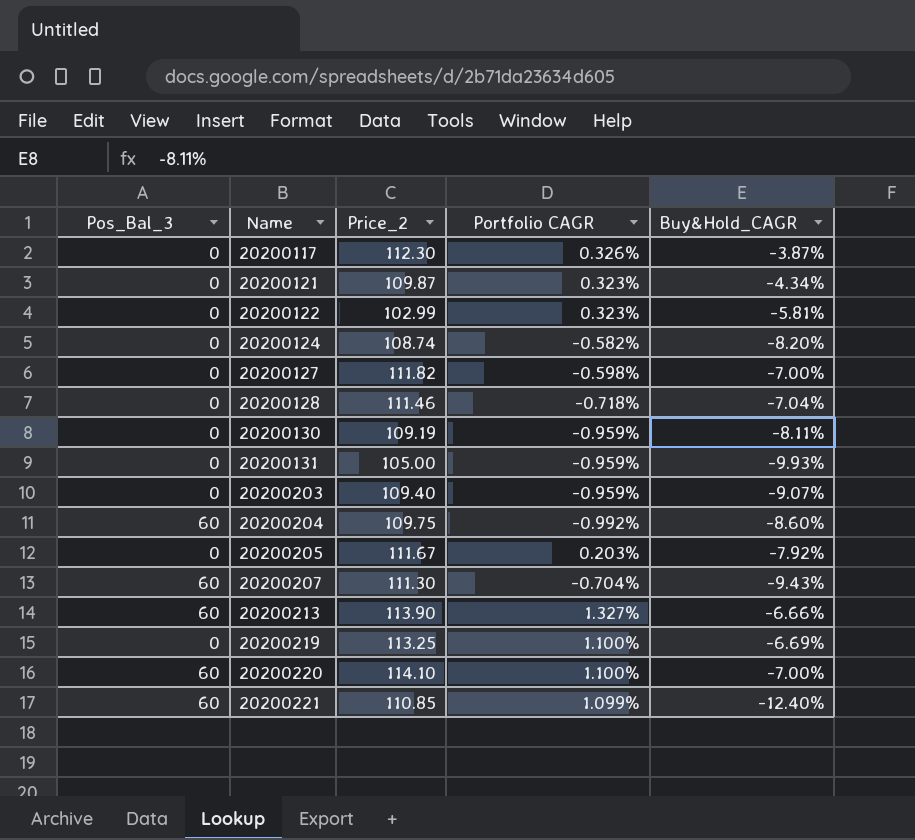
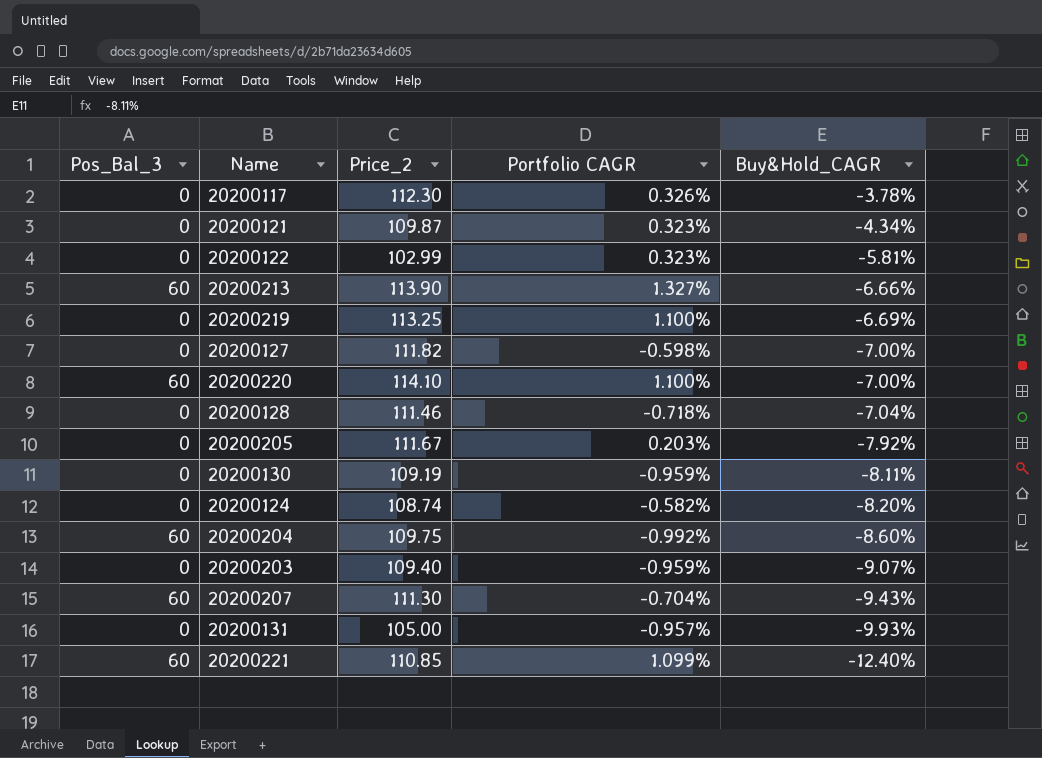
row order: Name ascending -> Buy&Hold_CAGR descending
20200117 | Buy&Hold_CAGR: -3.87% -> -3.78%
20200131 | Portfolio CAGR: -0.959% -> -0.957%

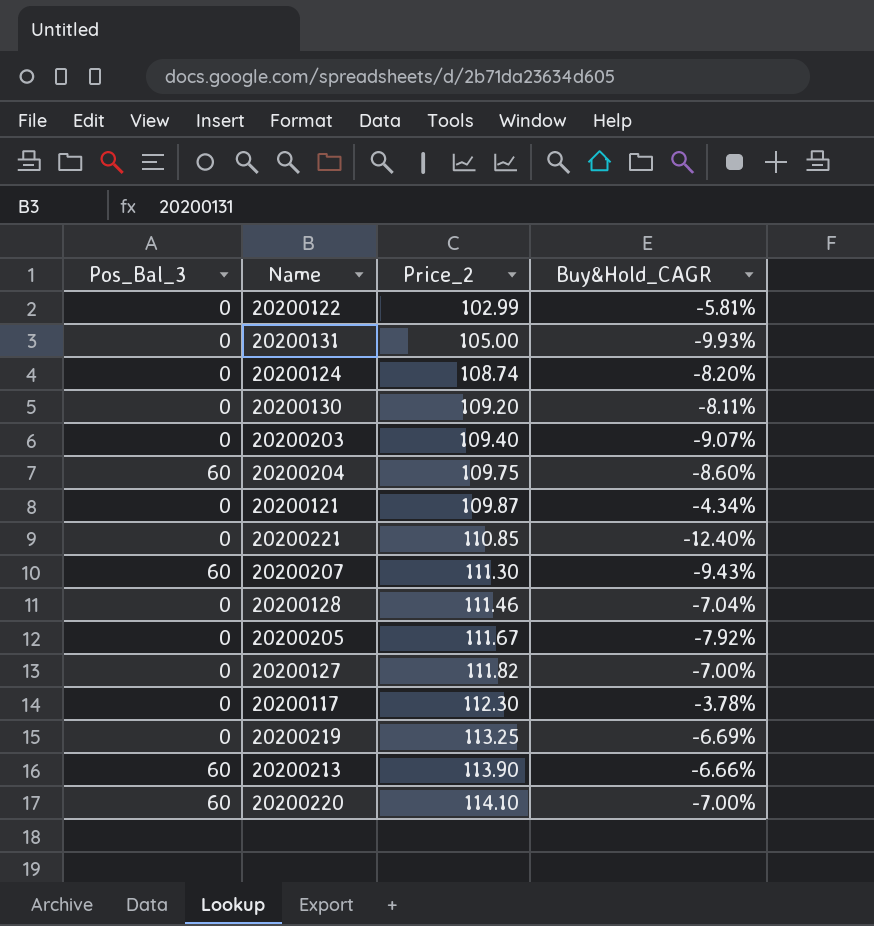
row order: Buy&Hold_CAGR descending -> Price_2 ascending
column Portfolio CAGR | position: 4 -> none
20200130 | Price_2: 109.19 -> 109.20
20200221 | Pos_Bal_3: 60 -> 0

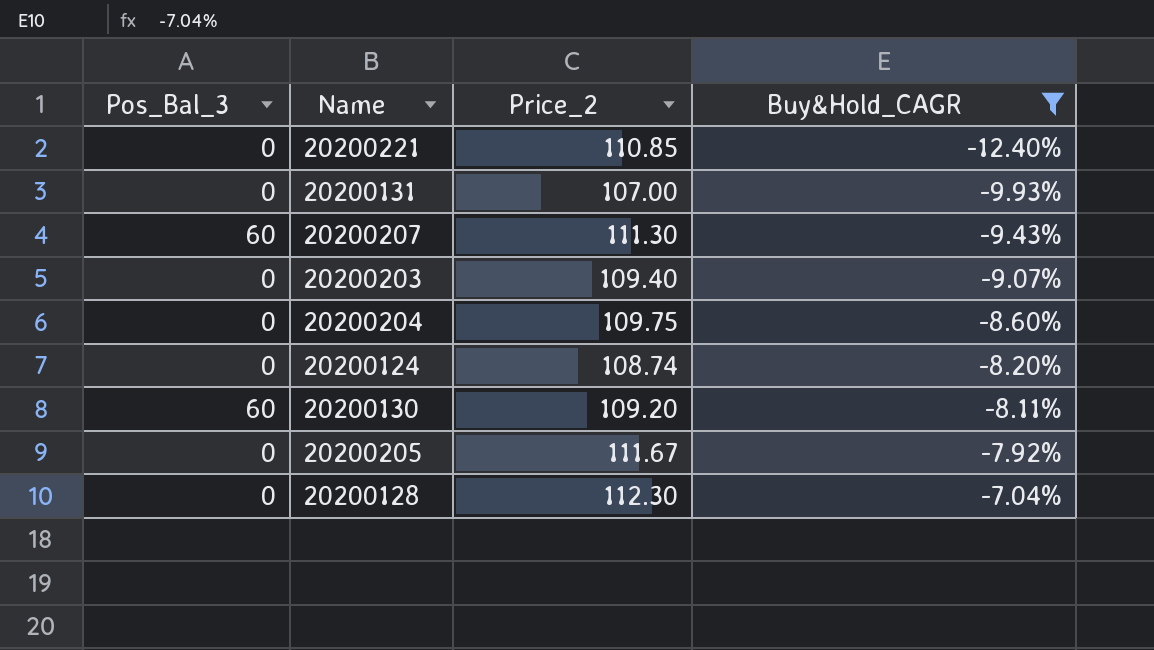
filter: none -> Buy&Hold_CAGR <= -7.04%
row order: Price_2 ascending -> Buy&Hold_CAGR ascending
20200131 | Price_2: 105.00 -> 107.00
20200204 | Pos_Bal_3: 60 -> 0
20200130 | Pos_Bal_3: 0 -> 60
20200128 | Price_2: 111.46 -> 112.30

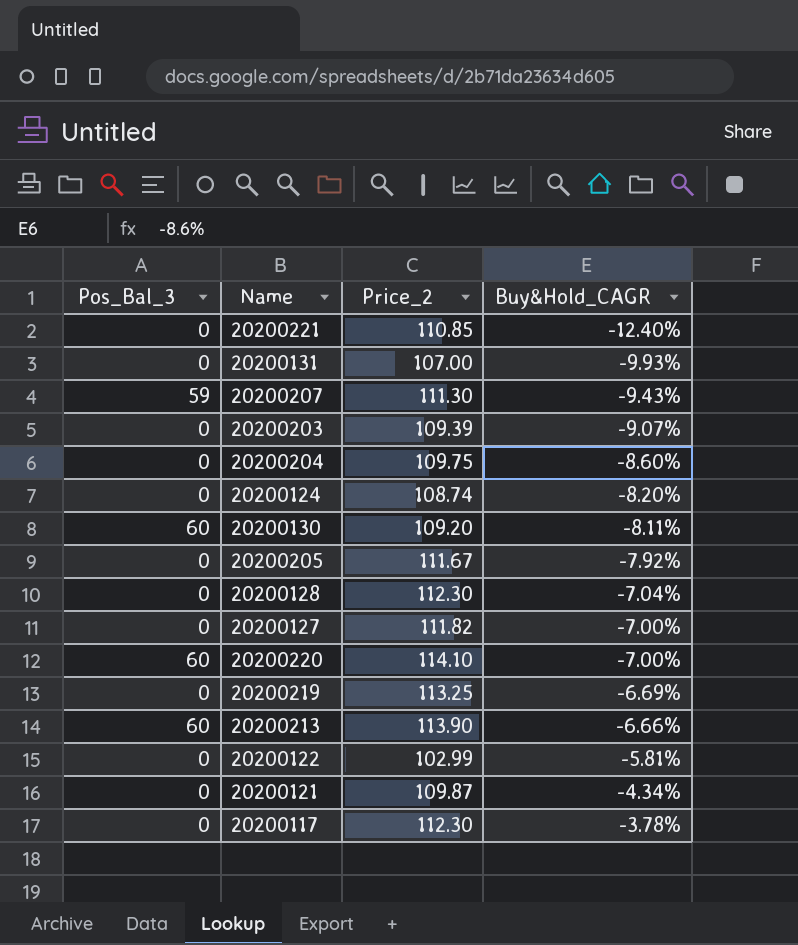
filter: Buy&Hold_CAGR <= -7.04% -> none
20200207 | Pos_Bal_3: 60 -> 59
20200203 | Price_2: 109.40 -> 109.39

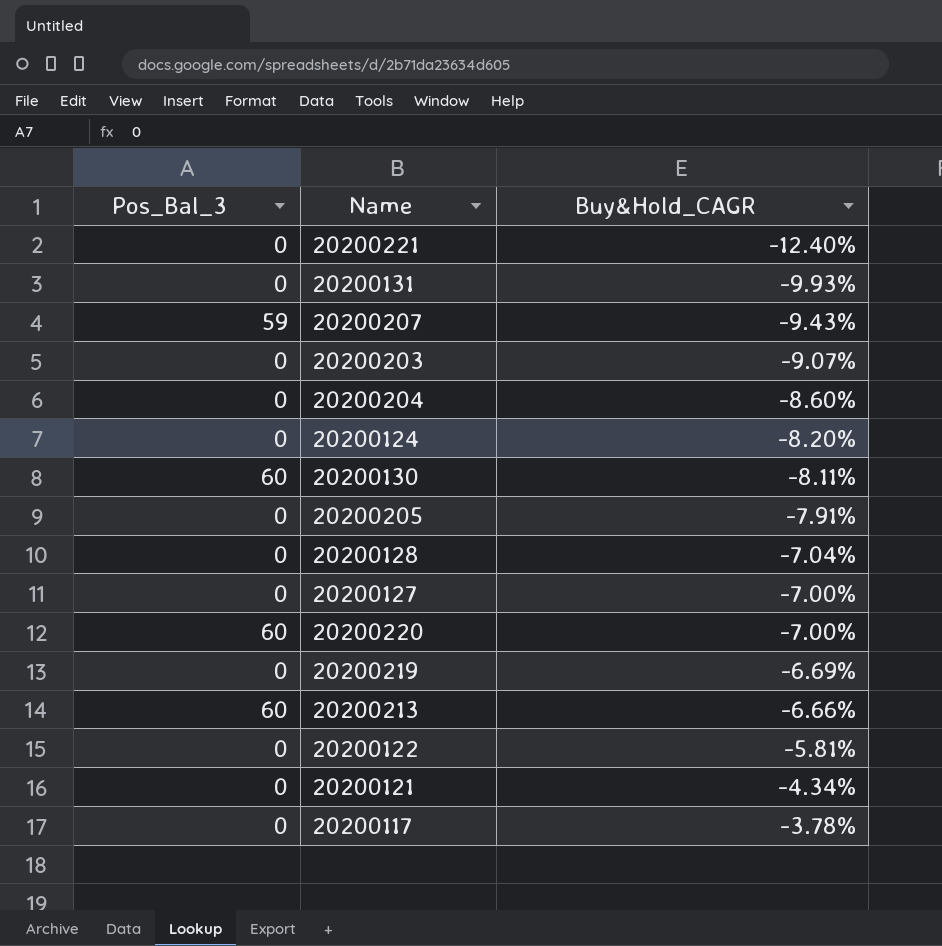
column Price_2 | position: 3 -> none
20200205 | Buy&Hold_CAGR: -7.92% -> -7.91%

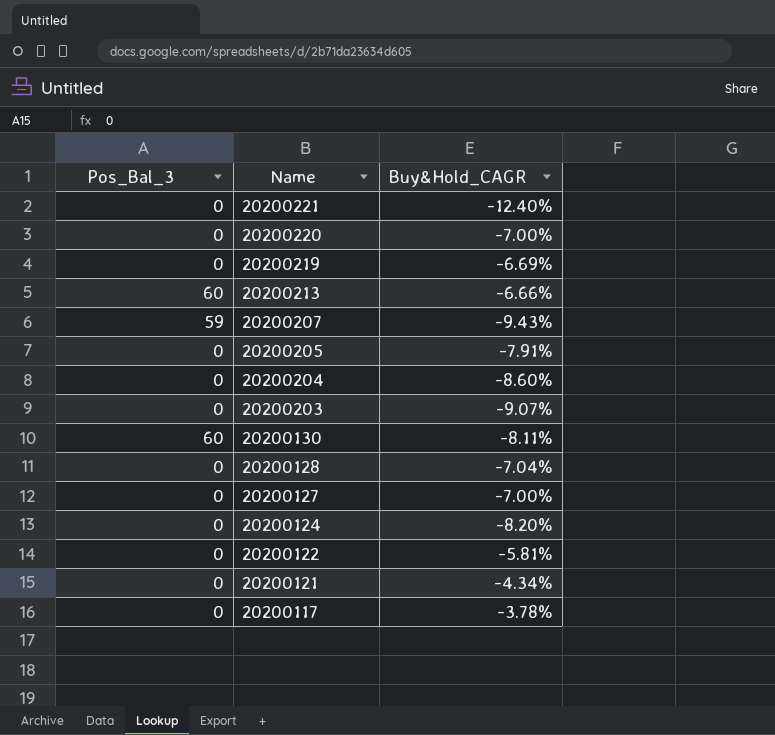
row order: Buy&Hold_CAGR ascending -> Name descending
row 20200131: 0 | -9.93% -> none
20200220 | Pos_Bal_3: 60 -> 0

